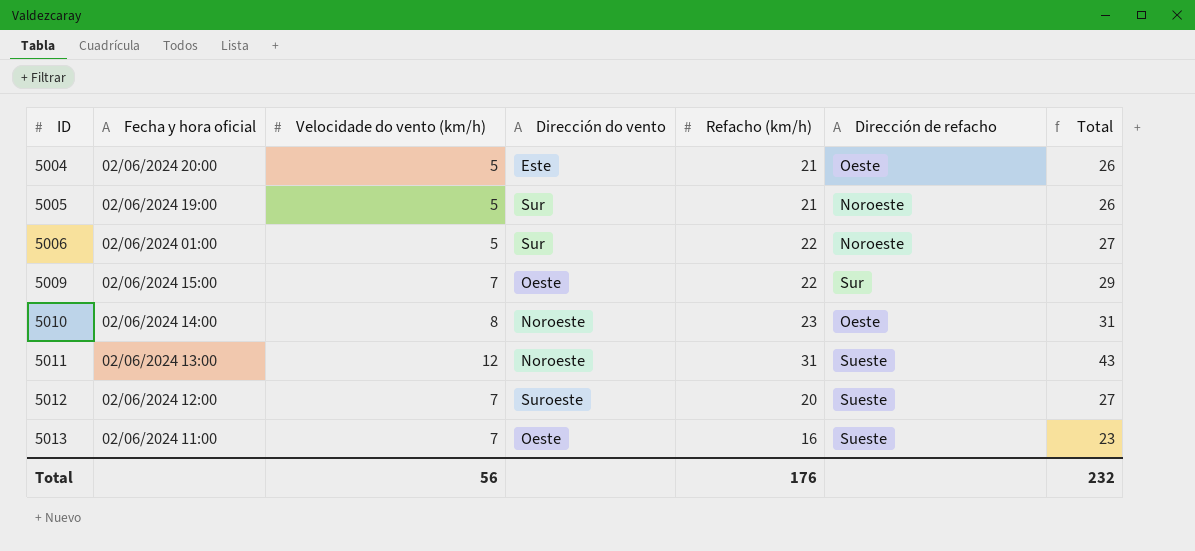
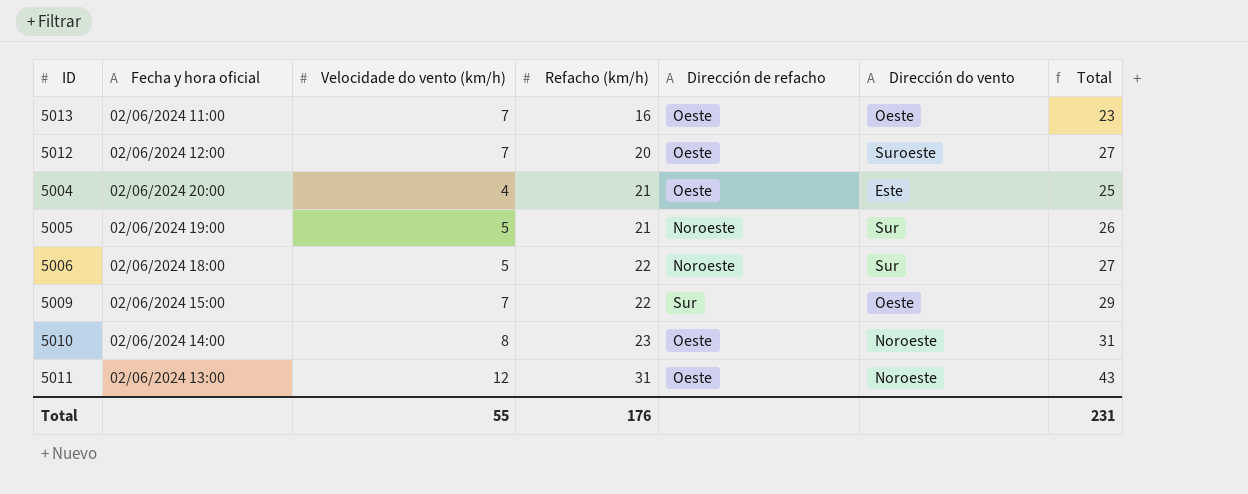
row order: ID ascending -> Refacho (km/h) ascending
column Dirección do vento | position: 4 -> 6
5013 | Dirección de refacho: Sueste -> Oeste
5012 | Dirección de refacho: Sueste -> Oeste
5004 | Velocidade do vento (km/h): 5 -> 4
5004 | Total: 26 -> 25
5006 | Fecha y hora oficial: 02/06/2024 01:00 -> 02/06/2024 18:00
5011 | Dirección de refacho: Sueste -> Oeste
Total | Velocidade do vento (km/h): 56 -> 55
Total | Total: 232 -> 231

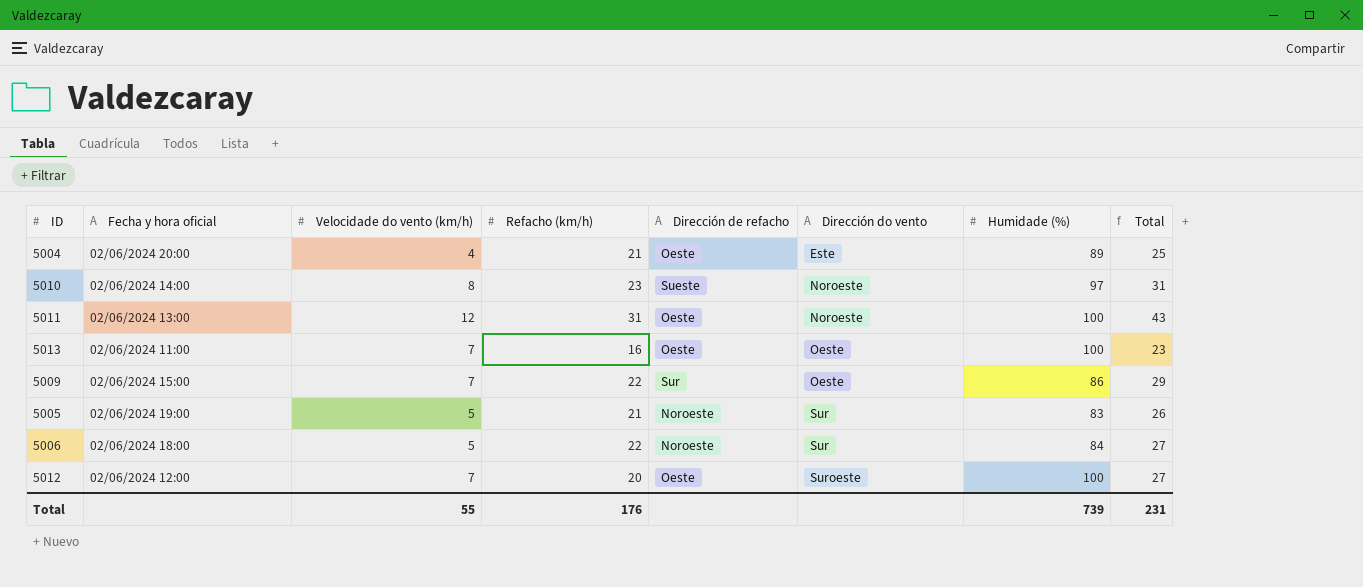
row order: Refacho (km/h) ascending -> Dirección do vento ascending
column Humidade (%) | position: none -> 7
5010 | Dirección de refacho: Oeste -> Sueste

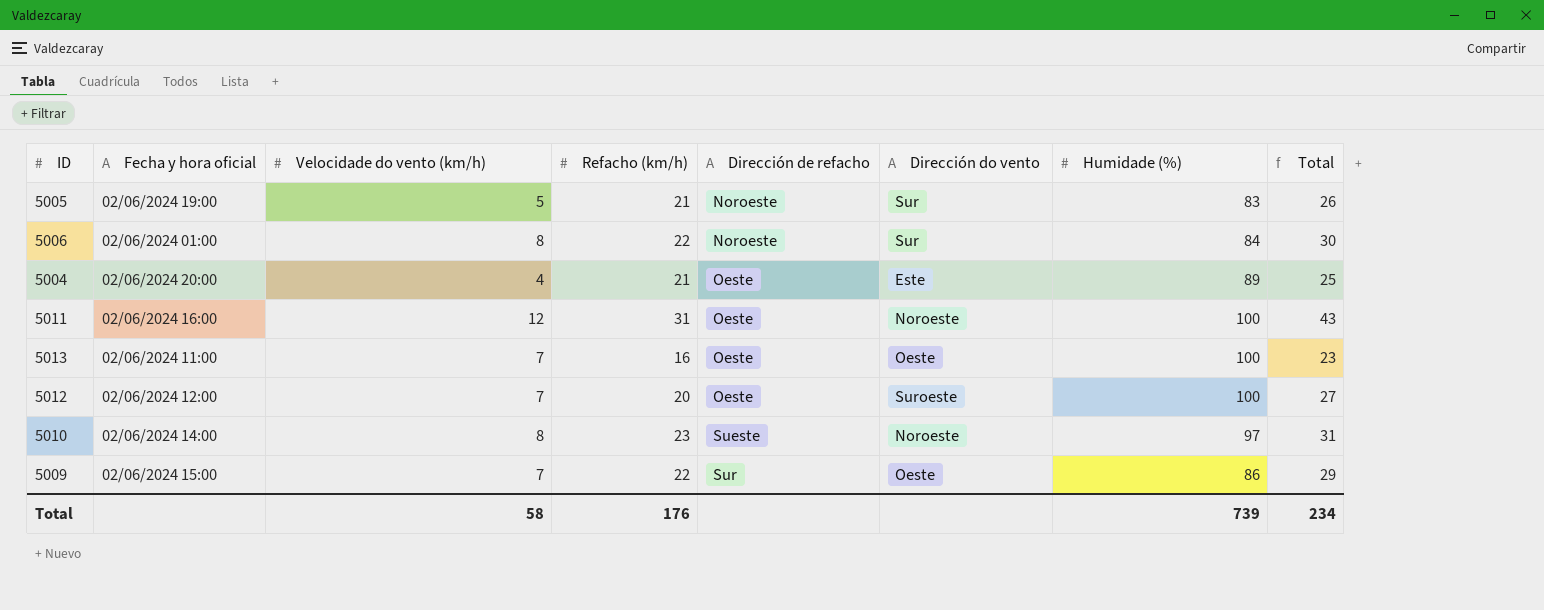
row order: Dirección do vento ascending -> Dirección de refacho ascending
5006 | Fecha y hora oficial: 02/06/2024 18:00 -> 02/06/2024 01:00
5006 | Velocidade do vento (km/h): 5 -> 8
5006 | Total: 27 -> 30
5011 | Fecha y hora oficial: 02/06/2024 13:00 -> 02/06/2024 16:00
Total | Velocidade do vento (km/h): 55 -> 58
Total | Total: 231 -> 234

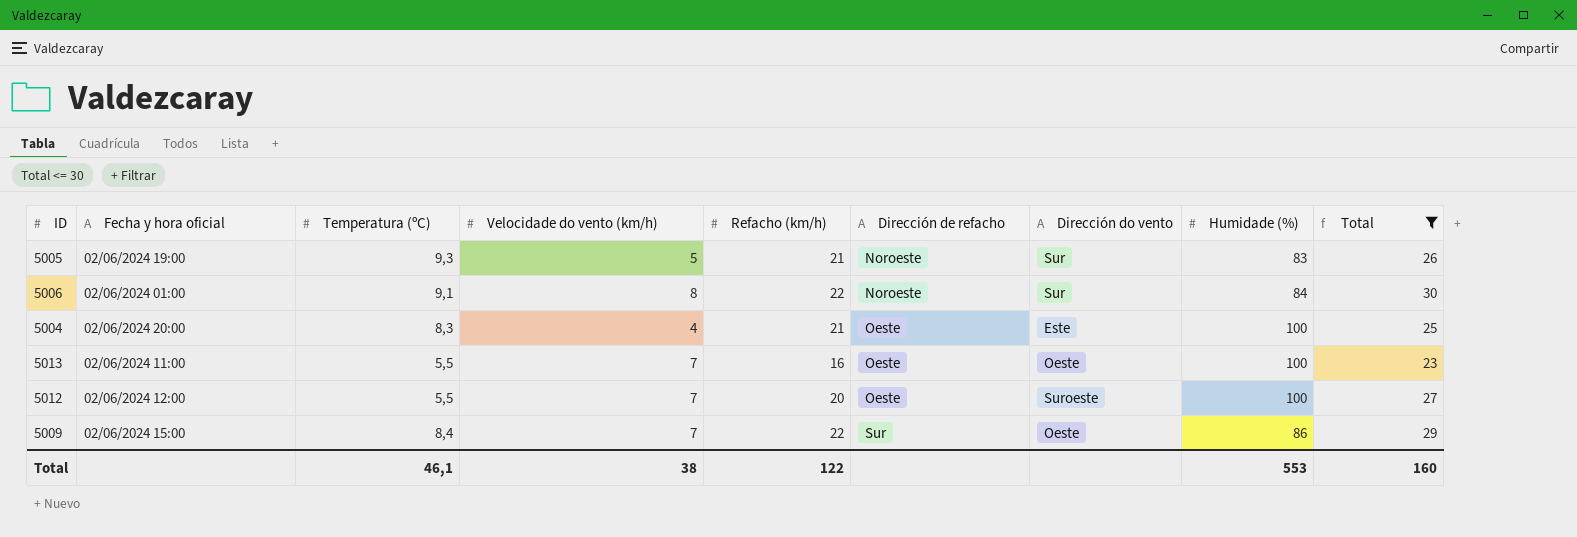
filter: none -> Total <= 30
column Temperatura (ºC) | position: none -> 3
5004 | Humidade (%): 89 -> 100
Total | Velocidade do vento (km/h): 58 -> 38
Total | Refacho (km/h): 176 -> 122
Total | Humidade (%): 739 -> 553
Total | Total: 234 -> 160

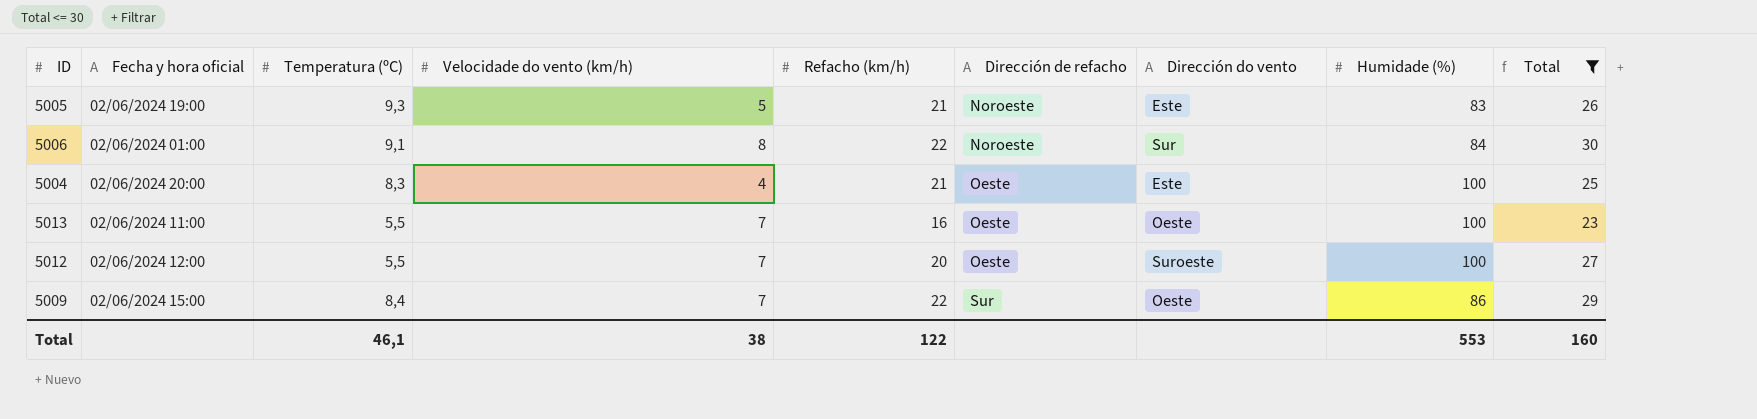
5005 | Dirección do vento: Sur -> Este

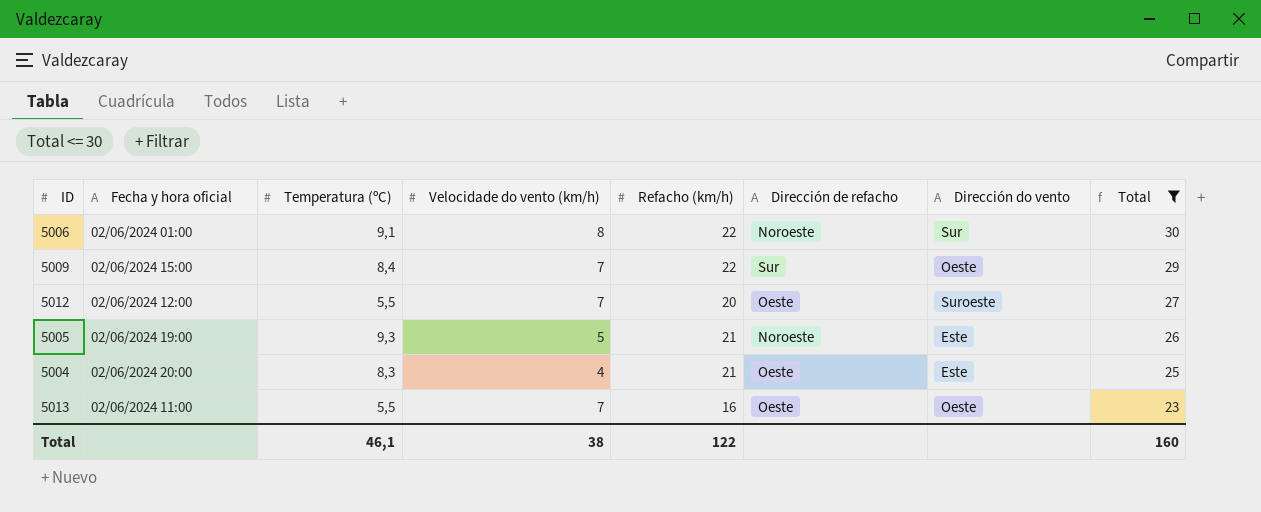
row order: Dirección de refacho ascending -> Total descending
column Humidade (%) | position: 8 -> none

